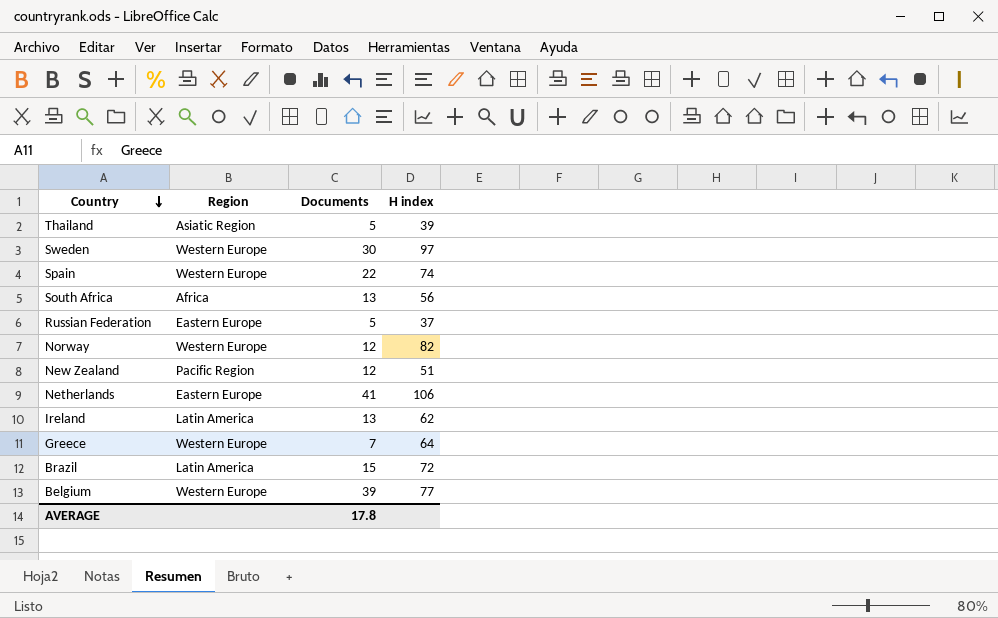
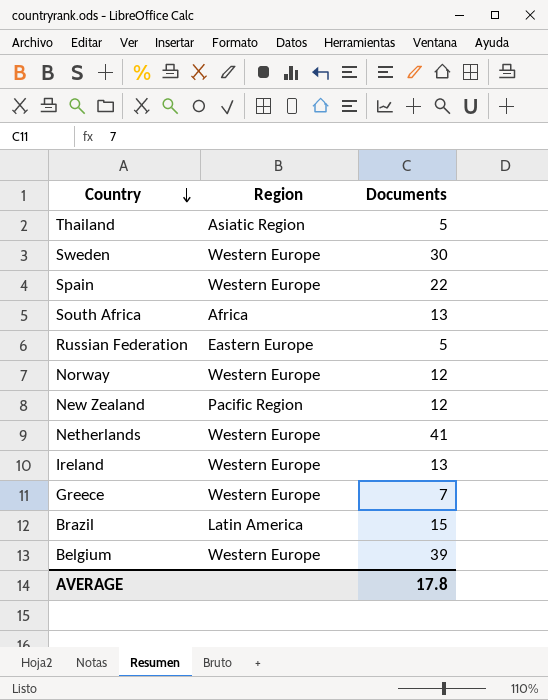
column H index | position: 4 -> none
Netherlands | Region: Eastern Europe -> Western Europe
Ireland | Region: Latin America -> Western Europe

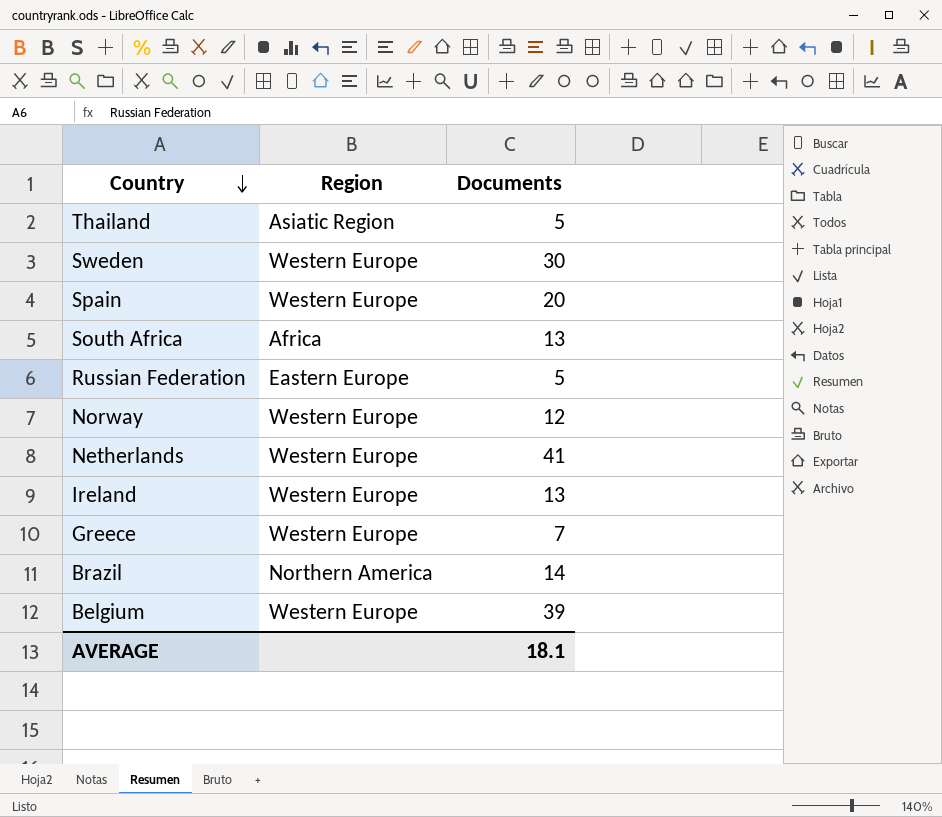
row New Zealand: Pacific Region | 12 -> none
Spain | Documents: 22 -> 20
Brazil | Region: Latin America -> Northern America
Brazil | Documents: 15 -> 14
AVERAGE | Documents: 17.8 -> 18.1

